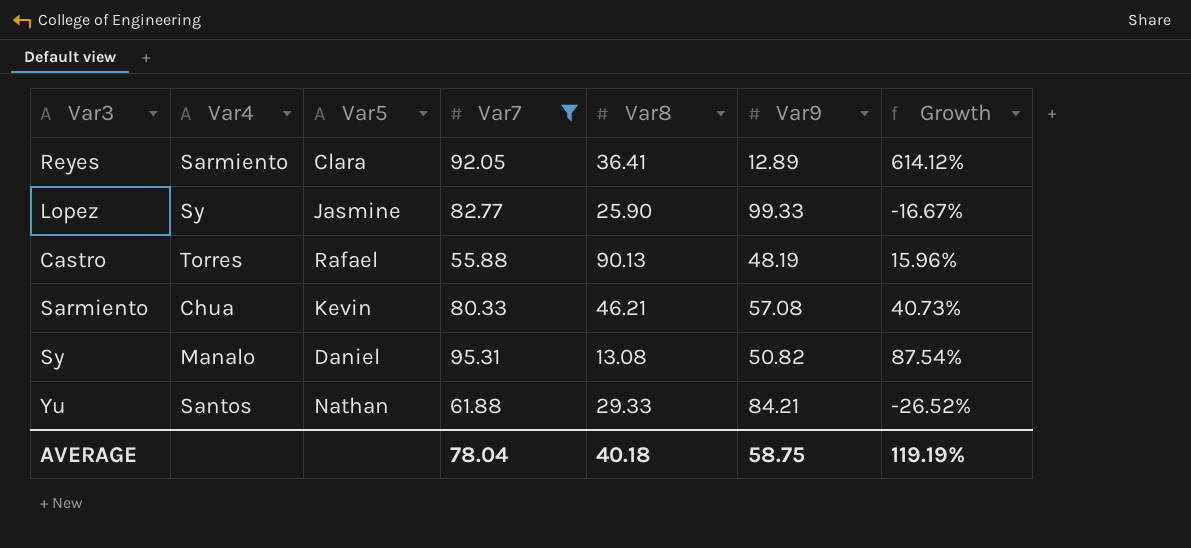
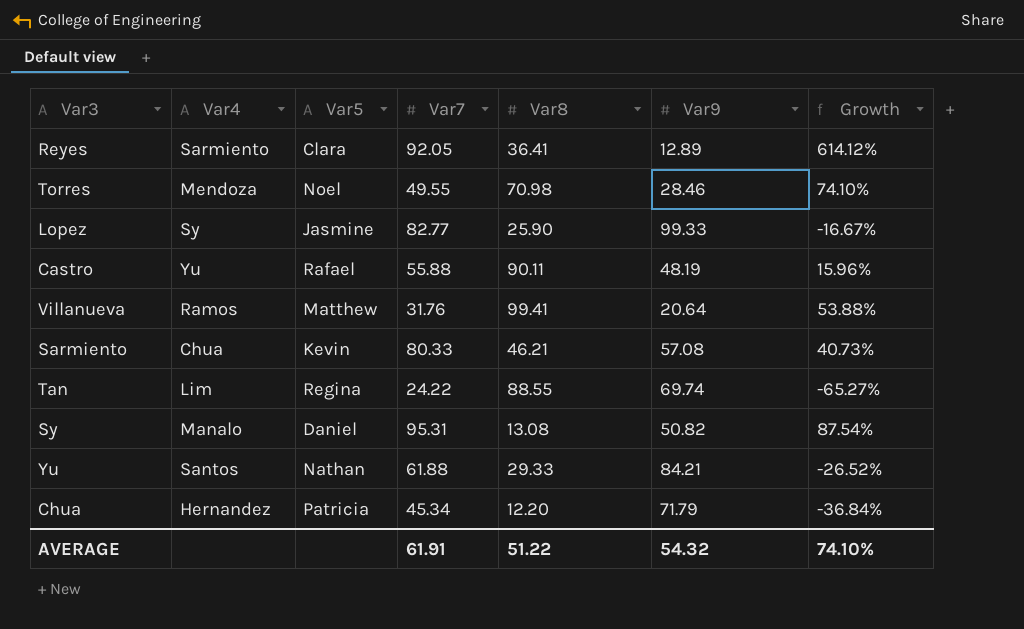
filter: Var7 >= 55.88 -> none
Castro | Var4: Torres -> Yu
Castro | Var8: 90.13 -> 90.11
AVERAGE | Var7: 78.04 -> 61.91
AVERAGE | Var8: 40.18 -> 51.22
AVERAGE | Var9: 58.75 -> 54.32
AVERAGE | Growth: 119.19% -> 74.10%

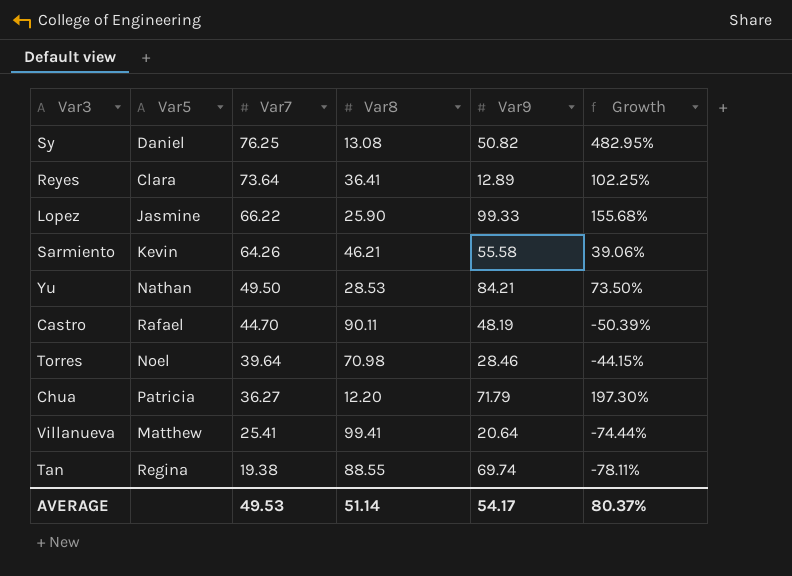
row order: none -> Var7 descending
column Var4 | position: 2 -> none
column Growth | formula: ([Var7] - [Var9]) / [Var9] -> ([Var7] - [Var8]) / [Var8]
Sy | Var7: 95.31 -> 76.25
Reyes | Var7: 92.05 -> 73.64
Lopez | Var7: 82.77 -> 66.22
Sarmiento | Var7: 80.33 -> 64.26
Sarmiento | Var9: 57.08 -> 55.58
Yu | Var7: 61.88 -> 49.50
Yu | Var8: 29.33 -> 28.53
Castro | Var7: 55.88 -> 44.70
Torres | Var7: 49.55 -> 39.64
Chua | Var7: 45.34 -> 36.27
Villanueva | Var7: 31.76 -> 25.41
Tan | Var7: 24.22 -> 19.38
AVERAGE | Var7: 61.91 -> 49.53
AVERAGE | Var8: 51.22 -> 51.14
AVERAGE | Var9: 54.32 -> 54.17
AVERAGE | Growth: 74.10% -> 80.37%

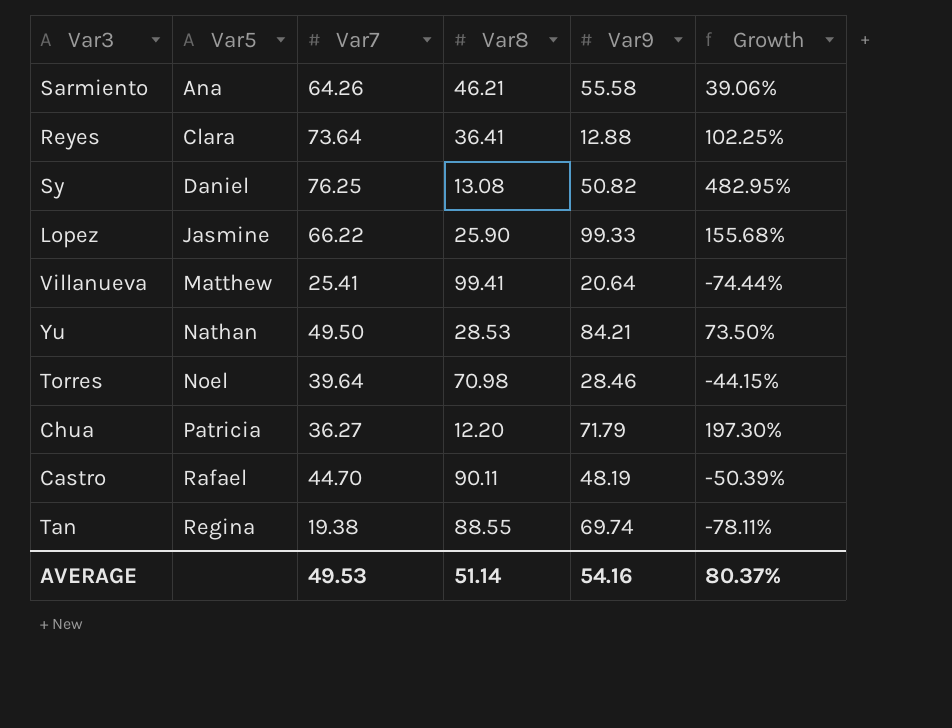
row order: Var7 descending -> Var5 ascending
Sarmiento | Var5: Kevin -> Ana
Reyes | Var9: 12.89 -> 12.88
AVERAGE | Var9: 54.17 -> 54.16

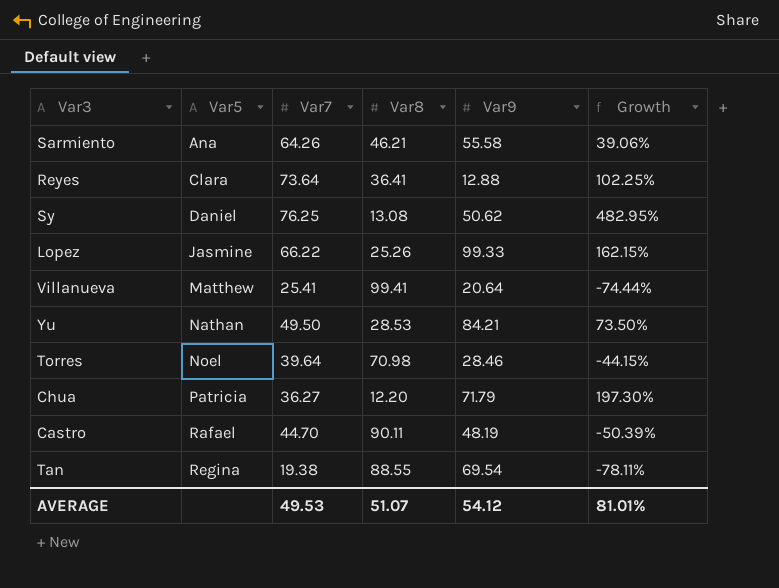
Sy | Var9: 50.82 -> 50.62
Lopez | Var8: 25.90 -> 25.26
Lopez | Growth: 155.68% -> 162.15%
Tan | Var9: 69.74 -> 69.54
AVERAGE | Var8: 51.14 -> 51.07
AVERAGE | Var9: 54.16 -> 54.12
AVERAGE | Growth: 80.37% -> 81.01%

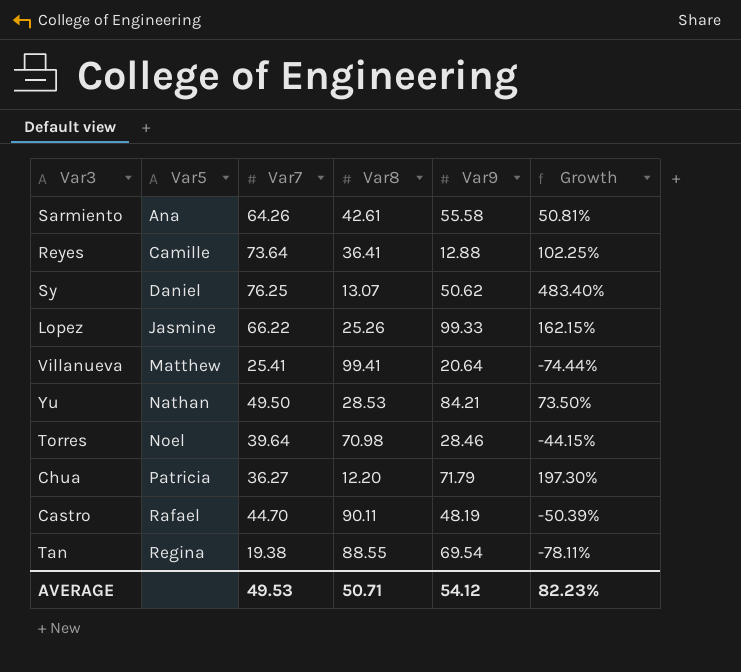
Sarmiento | Var8: 46.21 -> 42.61
Sarmiento | Growth: 39.06% -> 50.81%
Reyes | Var5: Clara -> Camille
Sy | Var8: 13.08 -> 13.07
Sy | Growth: 482.95% -> 483.40%
AVERAGE | Var8: 51.07 -> 50.71
AVERAGE | Growth: 81.01% -> 82.23%

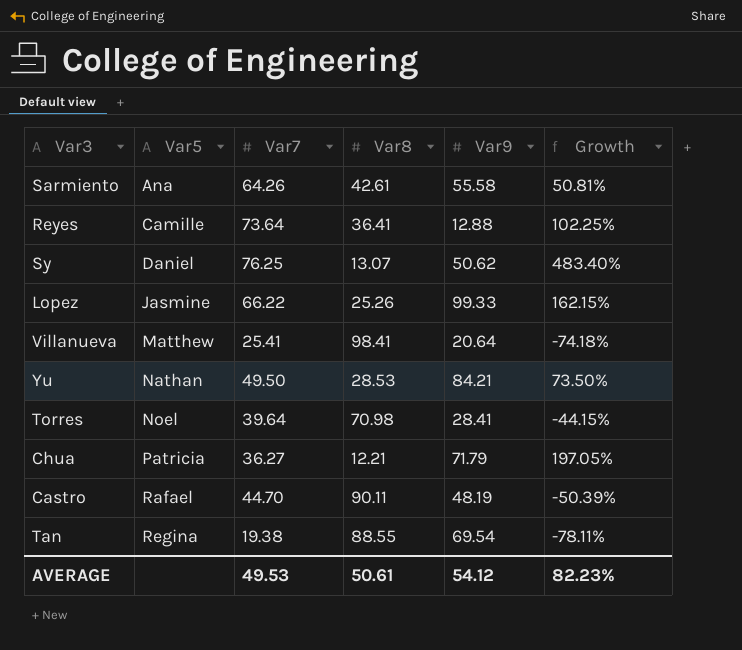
Villanueva | Var8: 99.41 -> 98.41
Villanueva | Growth: -74.44% -> -74.18%
Torres | Var9: 28.46 -> 28.41
Chua | Var8: 12.20 -> 12.21
Chua | Growth: 197.30% -> 197.05%
AVERAGE | Var8: 50.71 -> 50.61

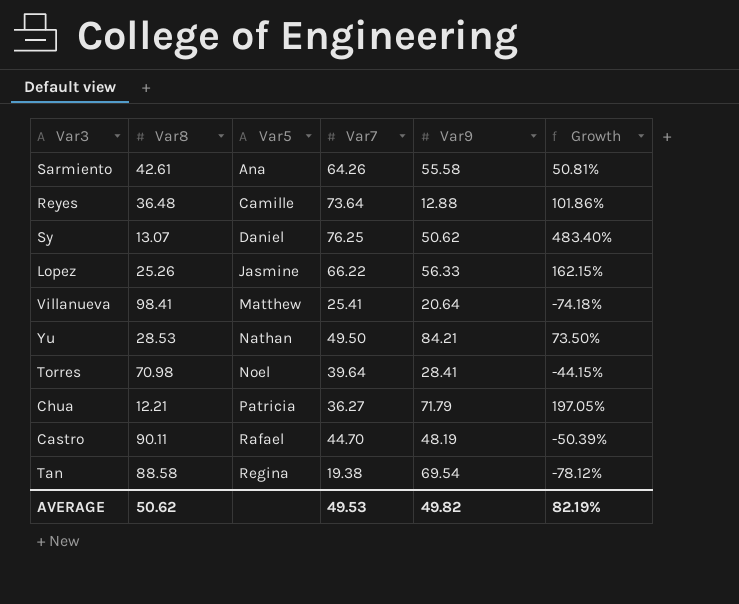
column Var8 | position: 4 -> 2
Reyes | Var8: 36.41 -> 36.48
Reyes | Growth: 102.25% -> 101.86%
Lopez | Var9: 99.33 -> 56.33
Tan | Var8: 88.55 -> 88.58
Tan | Growth: -78.11% -> -78.12%
AVERAGE | Var8: 50.61 -> 50.62
AVERAGE | Var9: 54.12 -> 49.82
AVERAGE | Growth: 82.23% -> 82.19%

